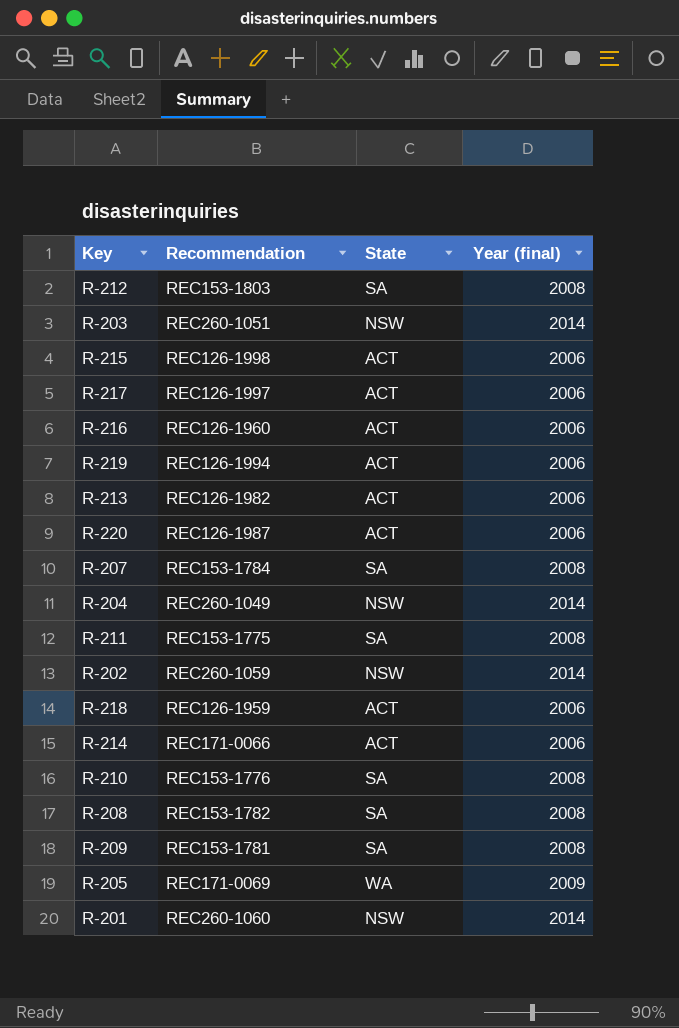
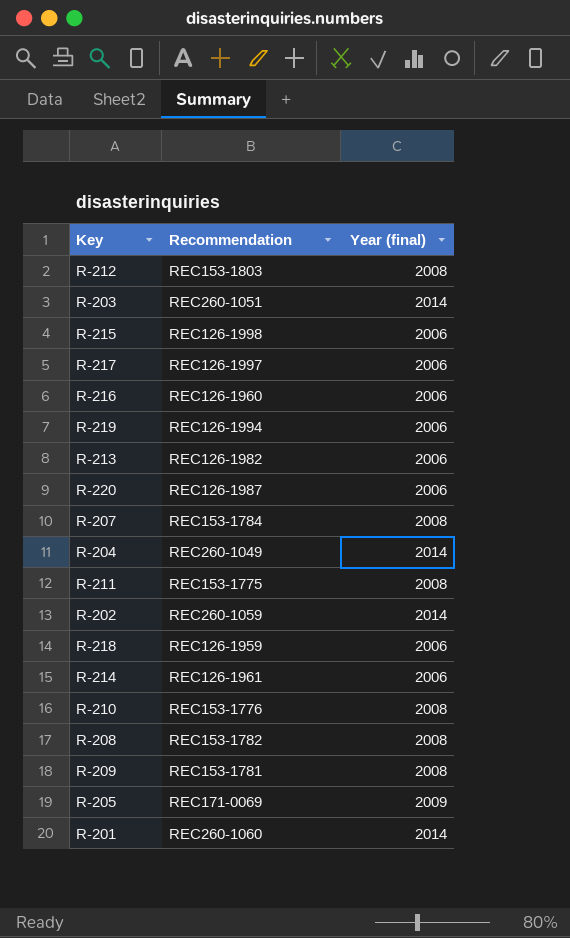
column State | position: 3 -> none
R-214 | Recommendation: REC171-0066 -> REC126-1961

